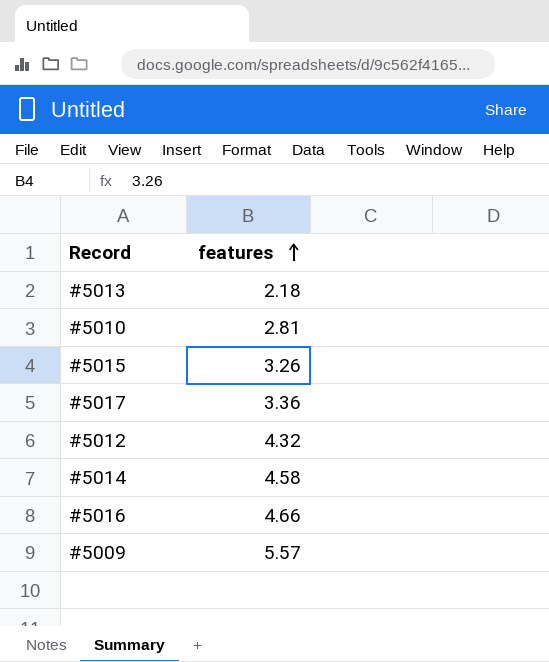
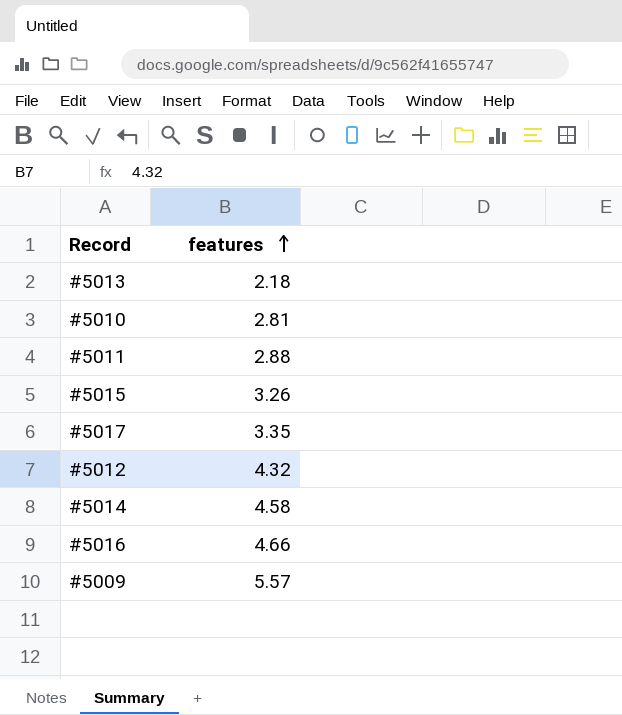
row #5011: none -> 2.88
#5017 | features: 3.36 -> 3.35

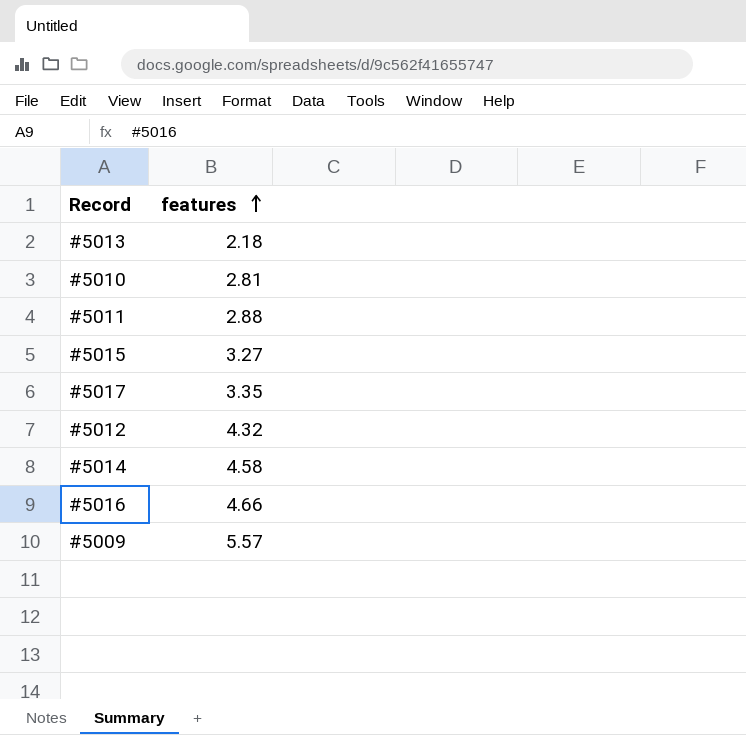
#5015 | features: 3.26 -> 3.27

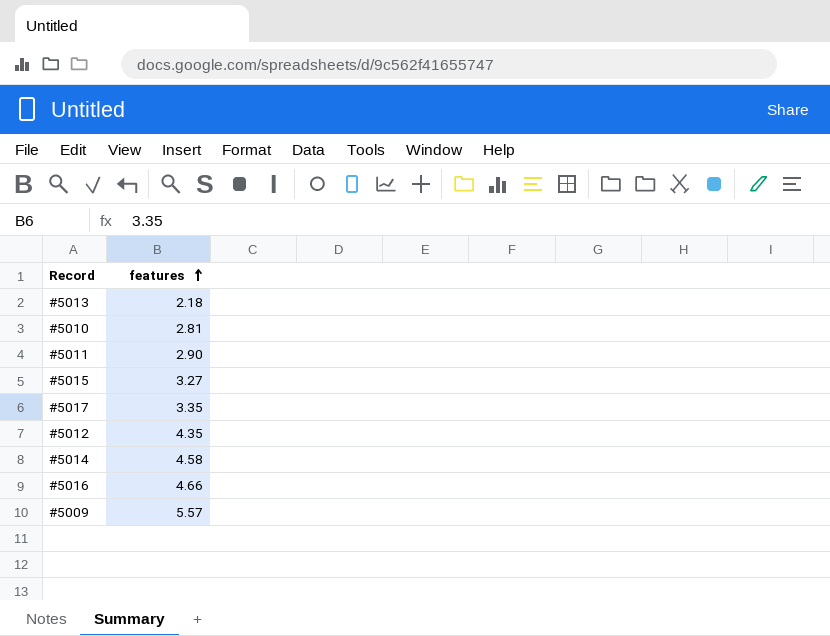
#5011 | features: 2.88 -> 2.90
#5012 | features: 4.32 -> 4.35

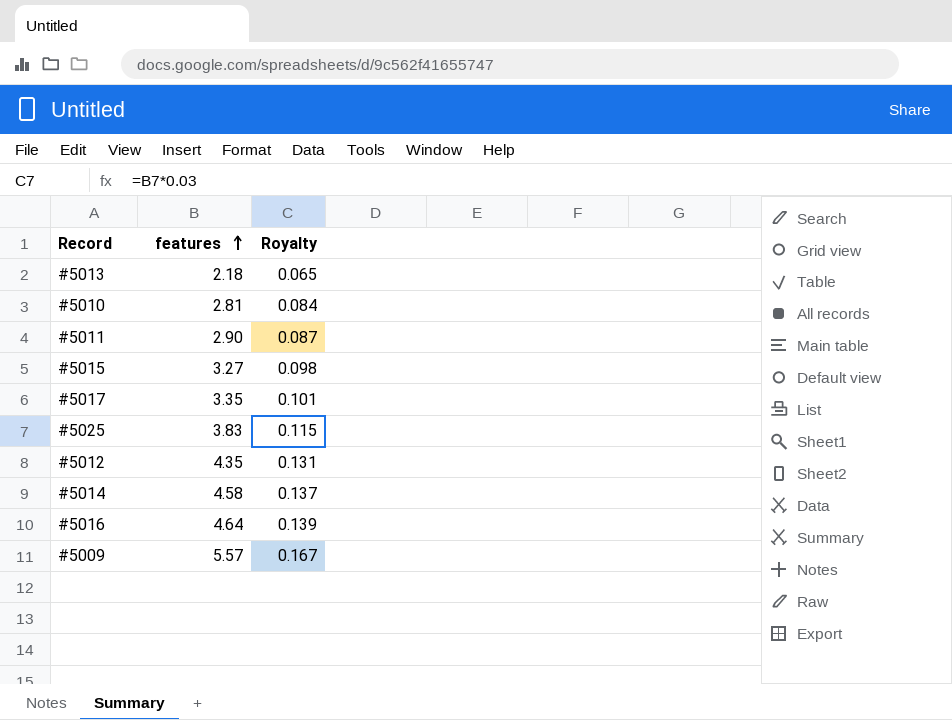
column Royalty | formula: none -> [features] * 0.03
row #5025: none -> 3.83 | 0.115
#5016 | features: 4.66 -> 4.64

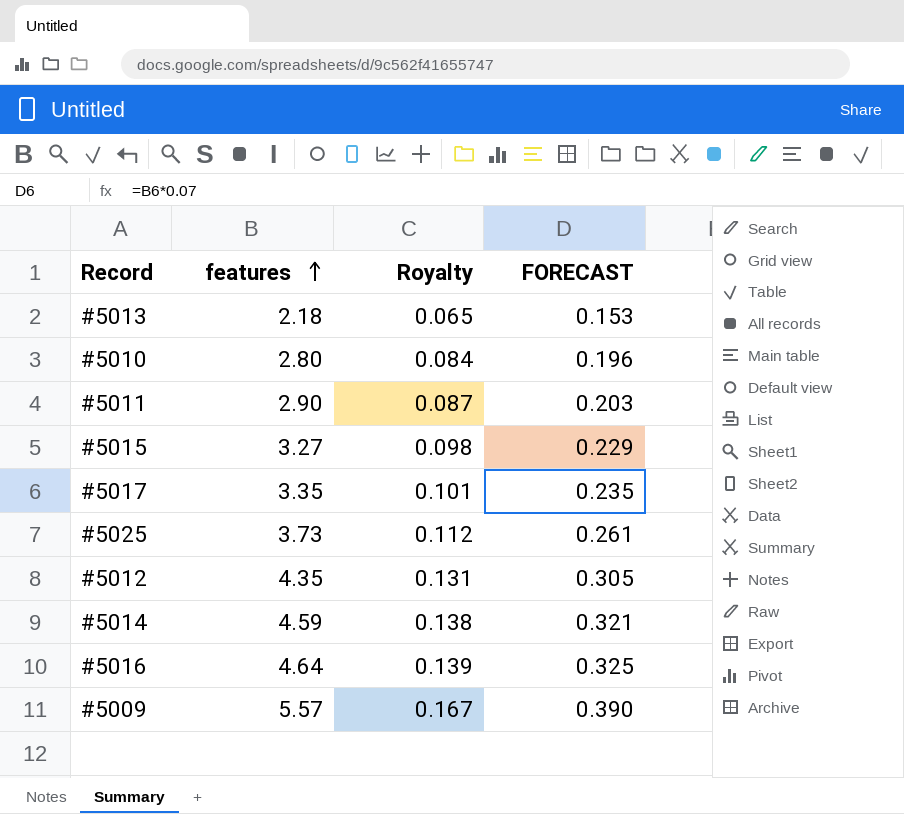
column FORECAST | formula: none -> [features] * 0.07
#5010 | features: 2.81 -> 2.80
#5025 | features: 3.83 -> 3.73
#5025 | Royalty: 0.115 -> 0.112
#5014 | features: 4.58 -> 4.59
#5014 | Royalty: 0.137 -> 0.138

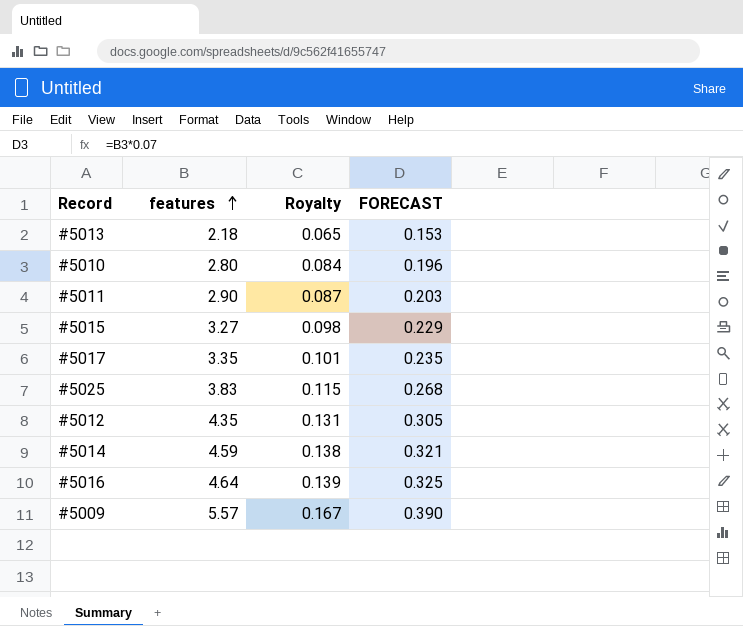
#5025 | features: 3.73 -> 3.83
#5025 | Royalty: 0.112 -> 0.115
#5025 | FORECAST: 0.261 -> 0.268

